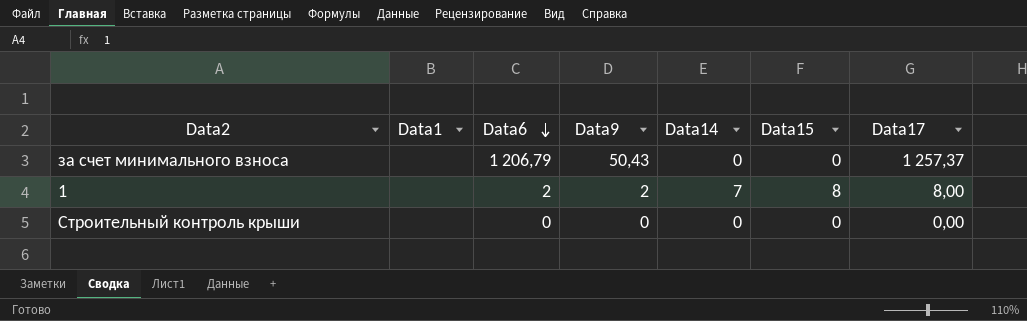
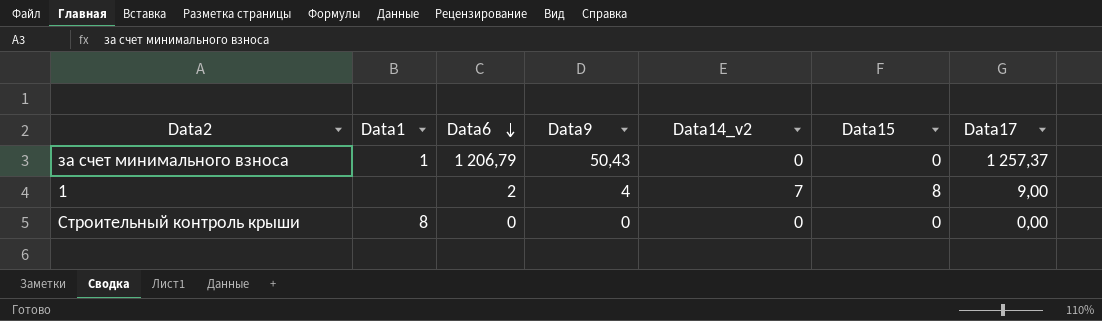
column name: Data14 -> Data14_v2
за счет минимального взноса | Data1: none -> 1
1 | Data9: 2 -> 4
1 | Data17: 8,00 -> 9,00
Строительный контроль крыши | Data1: none -> 8

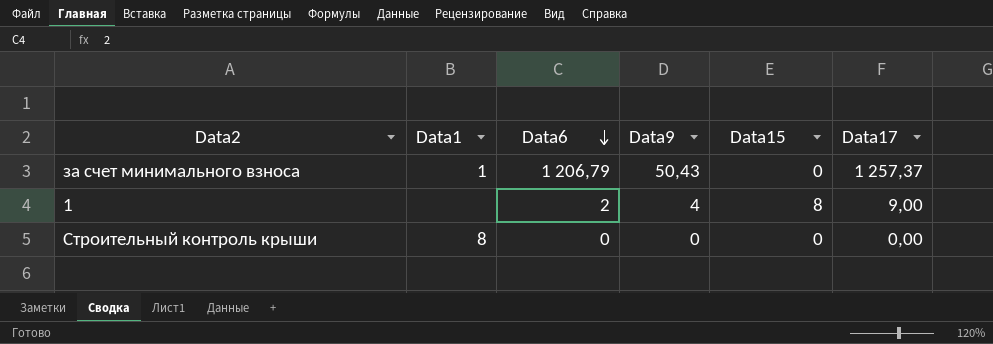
column Data14_v2 | position: 5 -> none

